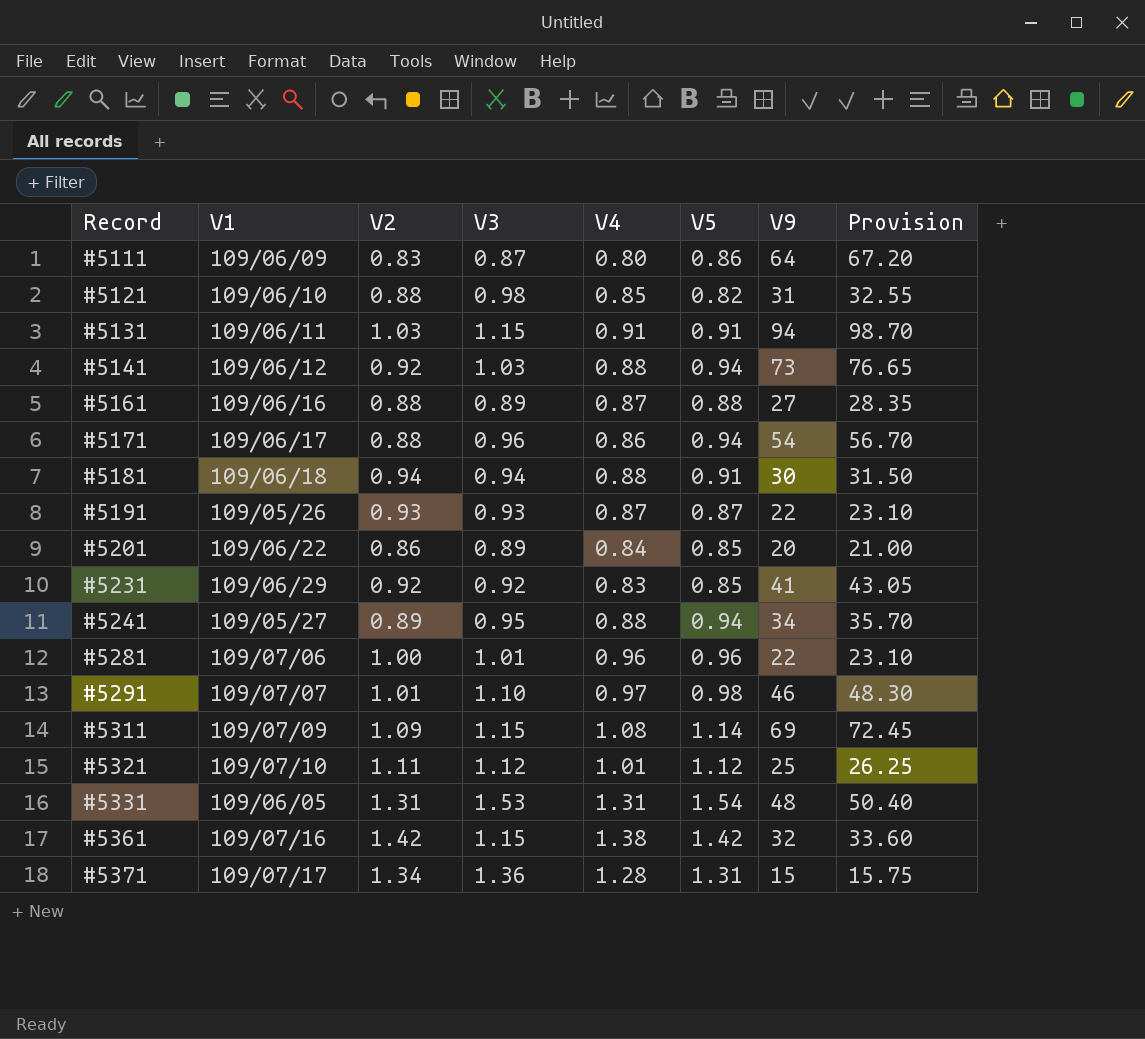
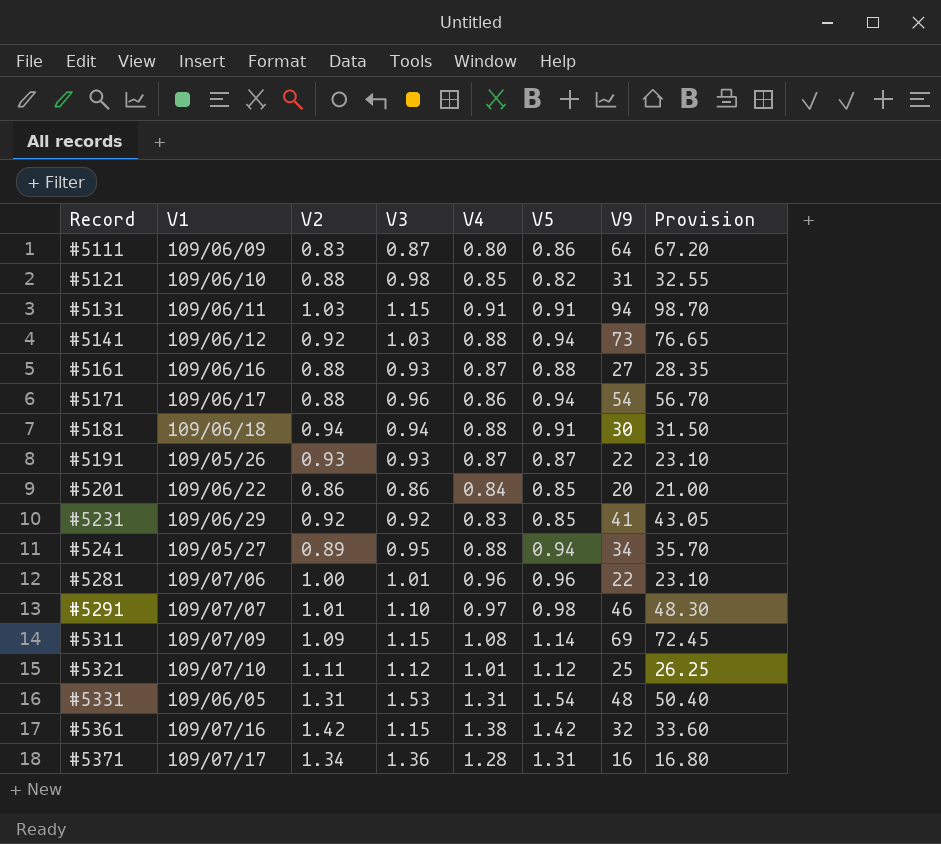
#5161 | V3: 0.89 -> 0.93
#5201 | V3: 0.89 -> 0.86
#5371 | V9: 15 -> 16
#5371 | Provision: 15.75 -> 16.80

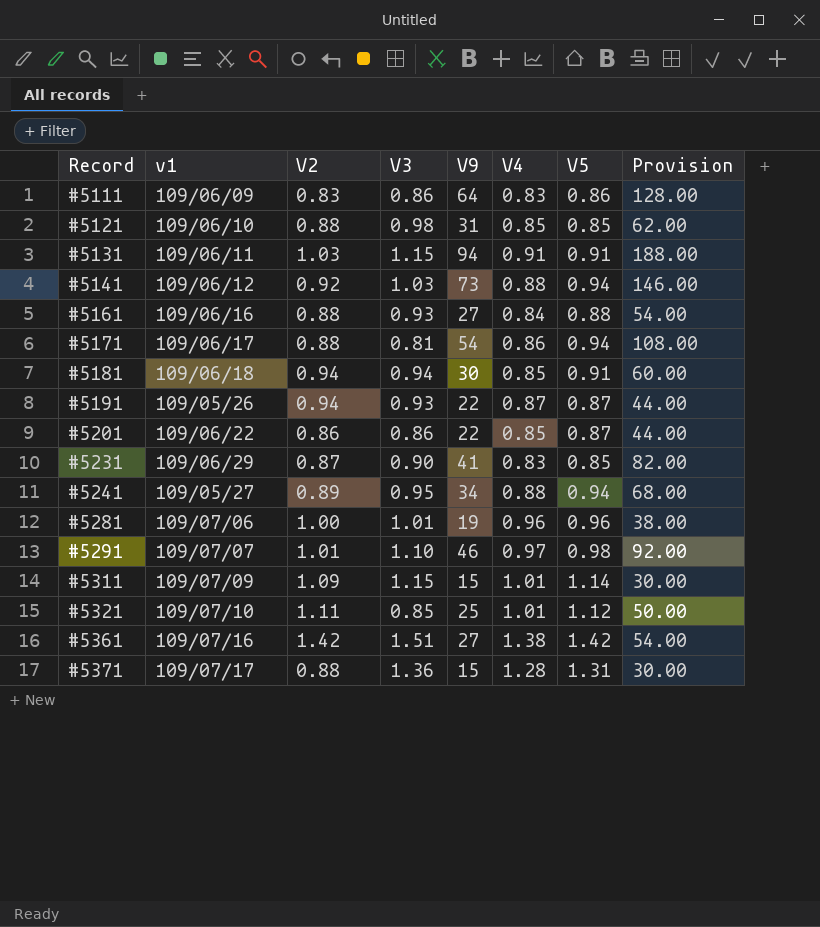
column name: V1 -> v1
column V9 | position: 7 -> 5
column Provision | formula: [V9] * 1.05 -> [V9] * 2
row #5331: 109/06/05 | 1.31 | 1.53 | 1.31 | 1.54 | 48 | 50.40 -> none
#5111 | V3: 0.87 -> 0.86
#5111 | V4: 0.80 -> 0.83
#5121 | V5: 0.82 -> 0.85
#5161 | V4: 0.87 -> 0.84
#5171 | V3: 0.96 -> 0.81
#5181 | V4: 0.88 -> 0.85
#5191 | V2: 0.93 -> 0.94
#5201 | V9: 20 -> 22
#5201 | V4: 0.84 -> 0.85
#5201 | V5: 0.85 -> 0.87
#5231 | V2: 0.92 -> 0.87
#5231 | V3: 0.92 -> 0.90
#5281 | V9: 22 -> 19
#5311 | V9: 69 -> 15
#5311 | V4: 1.08 -> 1.01
#5321 | V3: 1.12 -> 0.85
#5361 | V3: 1.15 -> 1.51
#5361 | V9: 32 -> 27
#5371 | V2: 1.34 -> 0.88
#5371 | V9: 16 -> 15

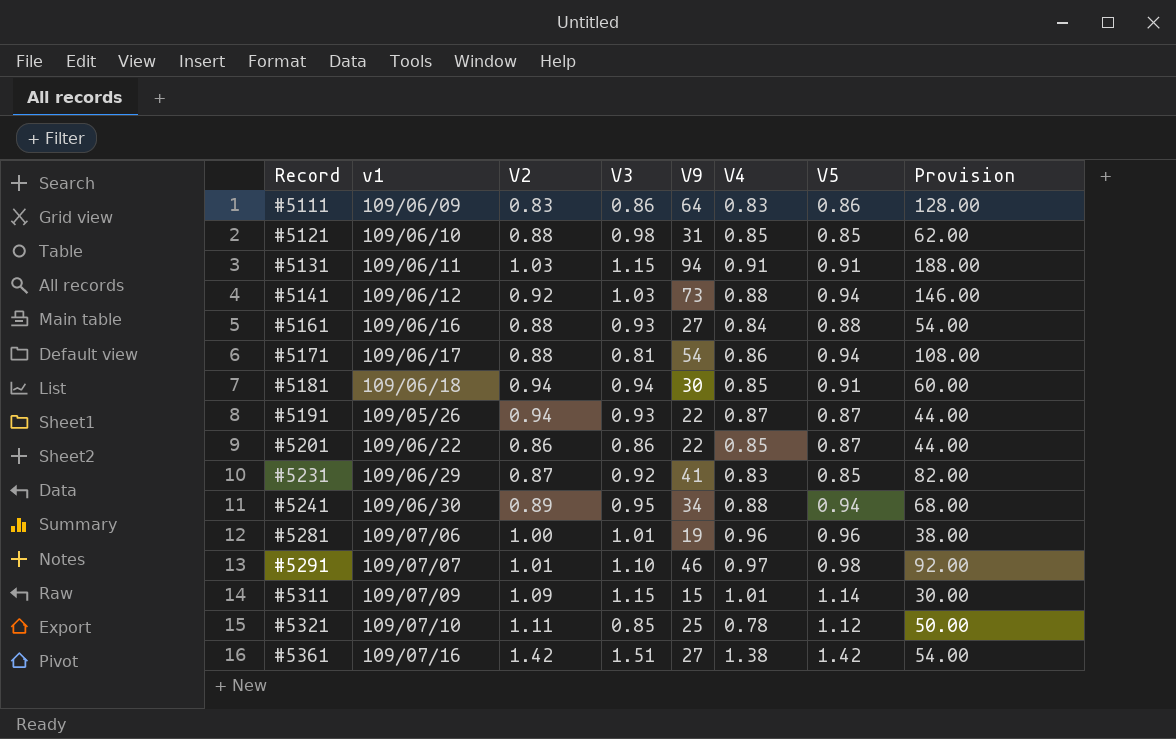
row #5371: 109/07/17 | 0.88 | 1.36 | 15 | 1.28 | 1.31 | 30.00 -> none
#5231 | V3: 0.90 -> 0.92
#5241 | v1: 109/05/27 -> 109/06/30
#5321 | V4: 1.01 -> 0.78

